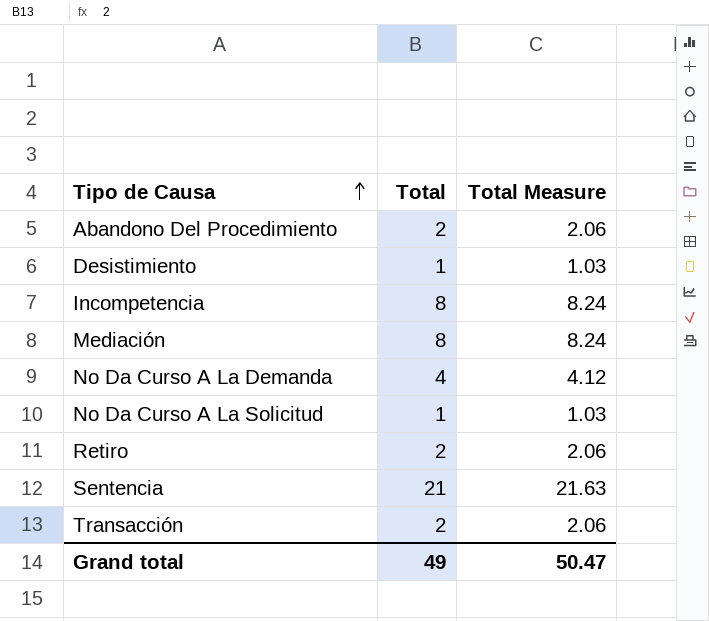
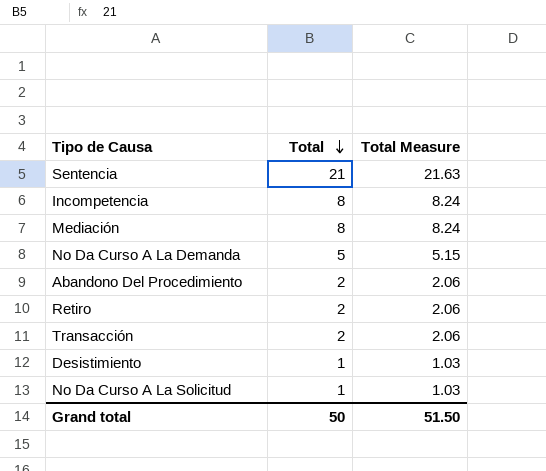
row order: Tipo de Causa ascending -> Total descending
No Da Curso A La Demanda | Total: 4 -> 5
No Da Curso A La Demanda | Total Measure: 4.12 -> 5.15
Grand total | Total: 49 -> 50
Grand total | Total Measure: 50.47 -> 51.50

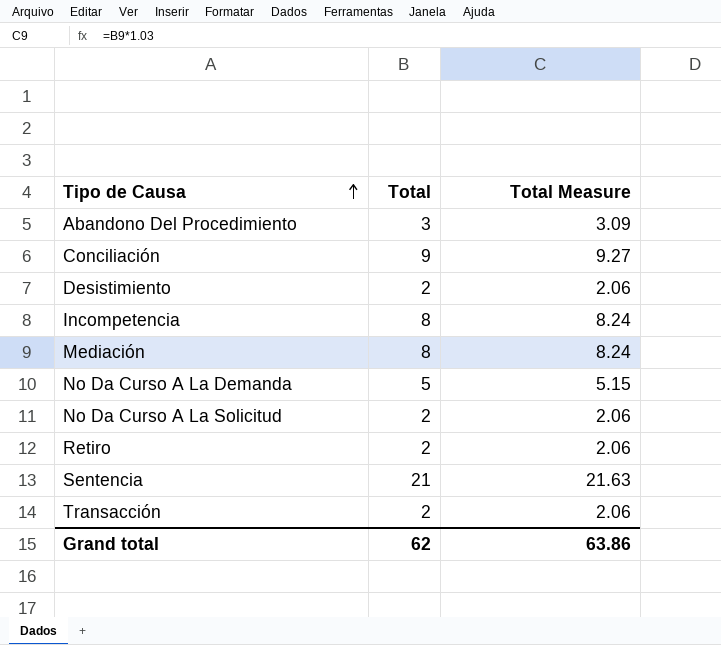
row order: Total descending -> Tipo de Causa ascending
Abandono Del Procedimiento | Total: 2 -> 3
Abandono Del Procedimiento | Total Measure: 2.06 -> 3.09
row Conciliación: none -> 9 | 9.27
Desistimiento | Total: 1 -> 2
Desistimiento | Total Measure: 1.03 -> 2.06
No Da Curso A La Solicitud | Total: 1 -> 2
No Da Curso A La Solicitud | Total Measure: 1.03 -> 2.06
Grand total | Total: 50 -> 62
Grand total | Total Measure: 51.50 -> 63.86

